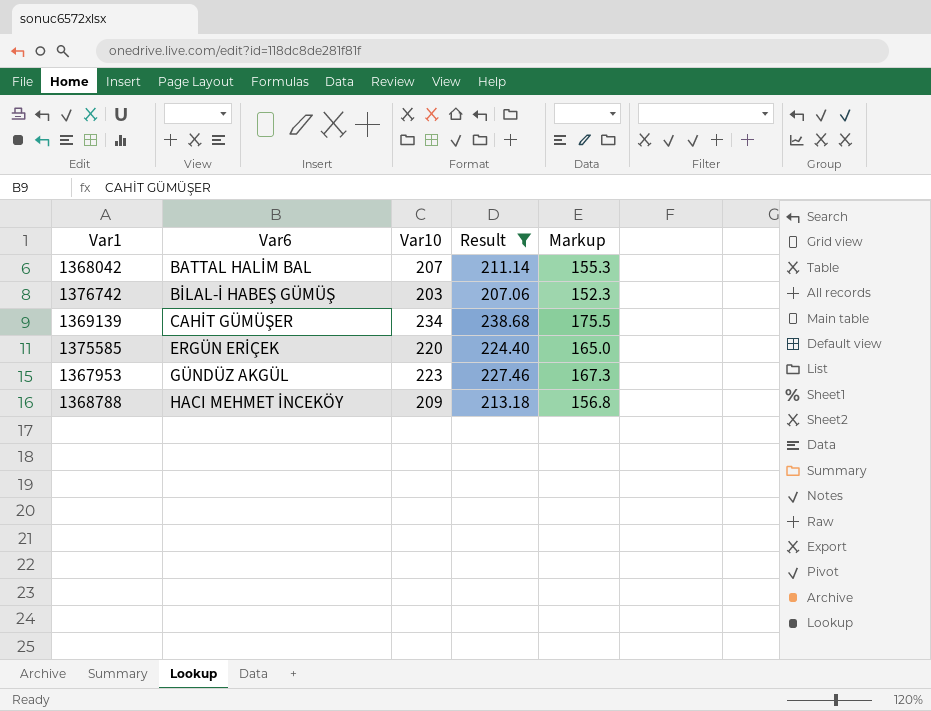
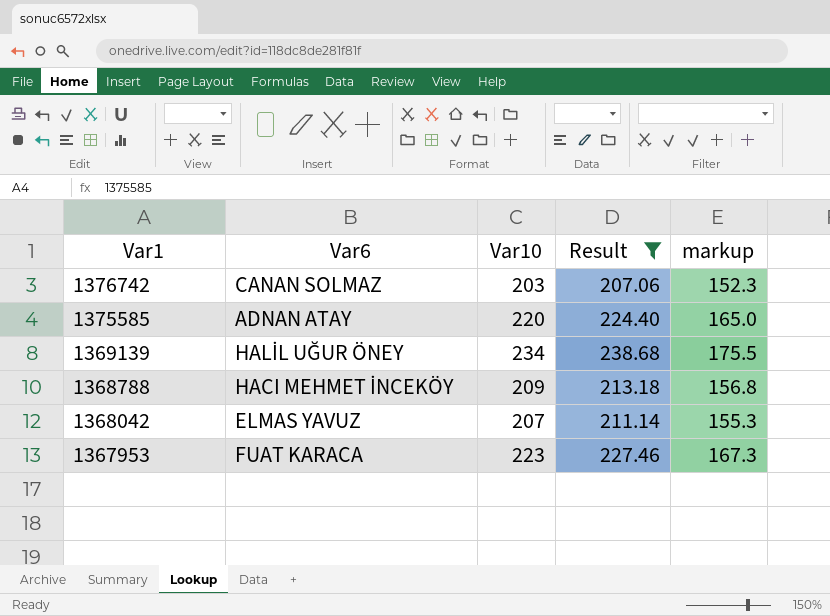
row order: Var6 ascending -> Var1 descending
column name: Markup -> markup
1376742 | Var6: BİLAL-İ HABEŞ GÜMÜŞ -> CANAN SOLMAZ
1375585 | Var6: ERGÜN ERİÇEK -> ADNAN ATAY
1369139 | Var6: CAHİT GÜMÜŞER -> HALİL UĞUR ÖNEY
1368042 | Var6: BATTAL HALİM BAL -> ELMAS YAVUZ
1367953 | Var6: GÜNDÜZ AKGÜL -> FUAT KARACA

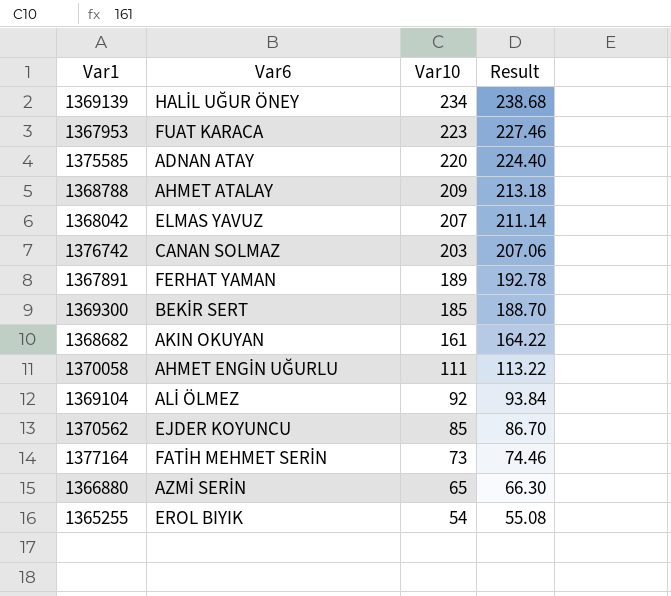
filter: Result >= 207.06 -> none
row order: Var1 descending -> Var10 descending
column markup | formula: [Var10] * 0.75 -> none
1368788 | Var6: HACI MEHMET İNCEKÖY -> AHMET ATALAY

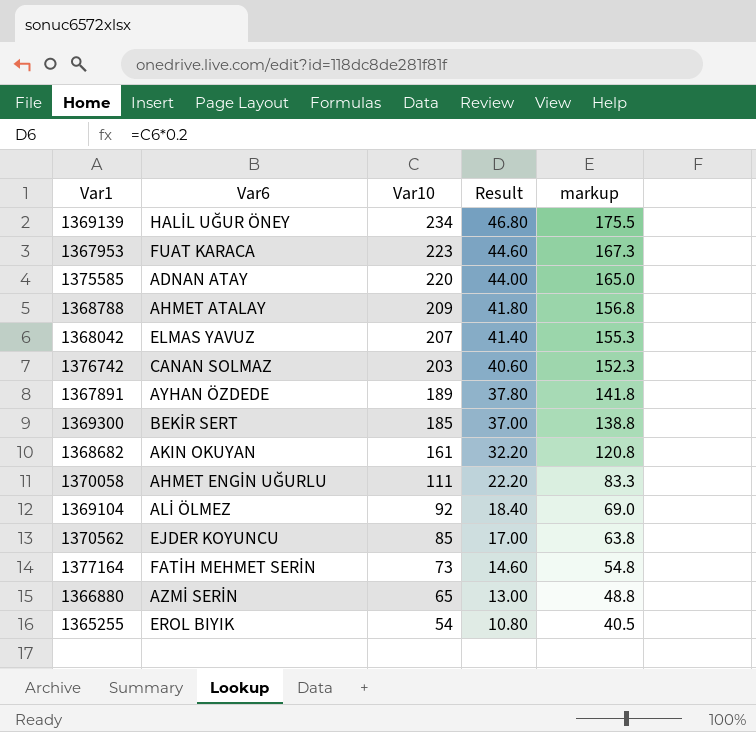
column Result | formula: [Var10] * 1.02 -> [Var10] * 0.2
column markup | formula: none -> [Var10] * 0.75
1367891 | Var6: FERHAT YAMAN -> AYHAN ÖZDEDE

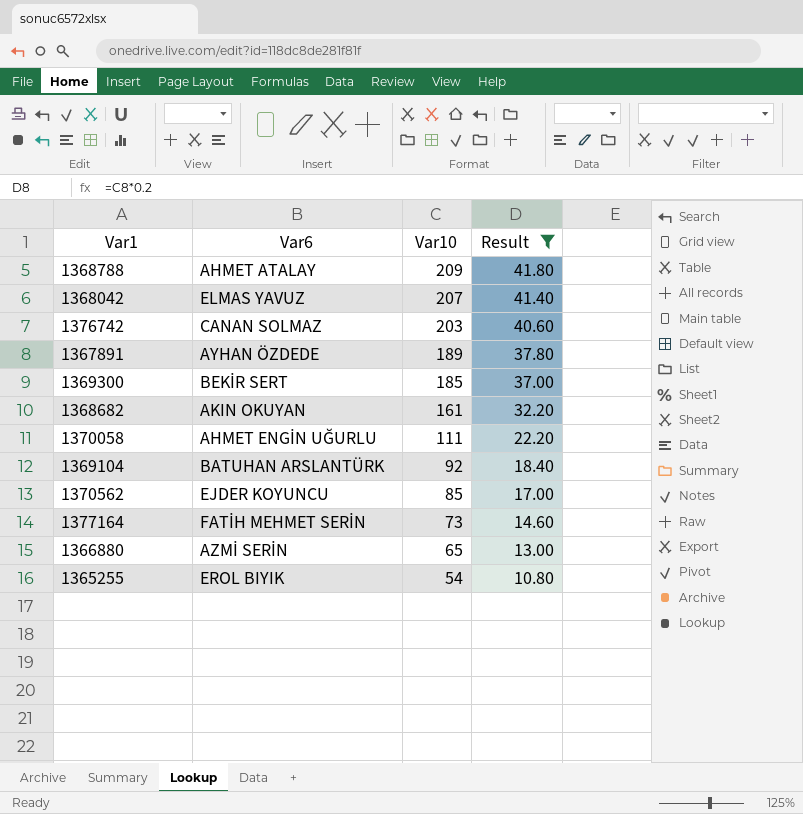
filter: none -> Result <= 41.80
column markup | formula: [Var10] * 0.75 -> none
1369104 | Var6: ALİ ÖLMEZ -> BATUHAN ARSLANTÜRK

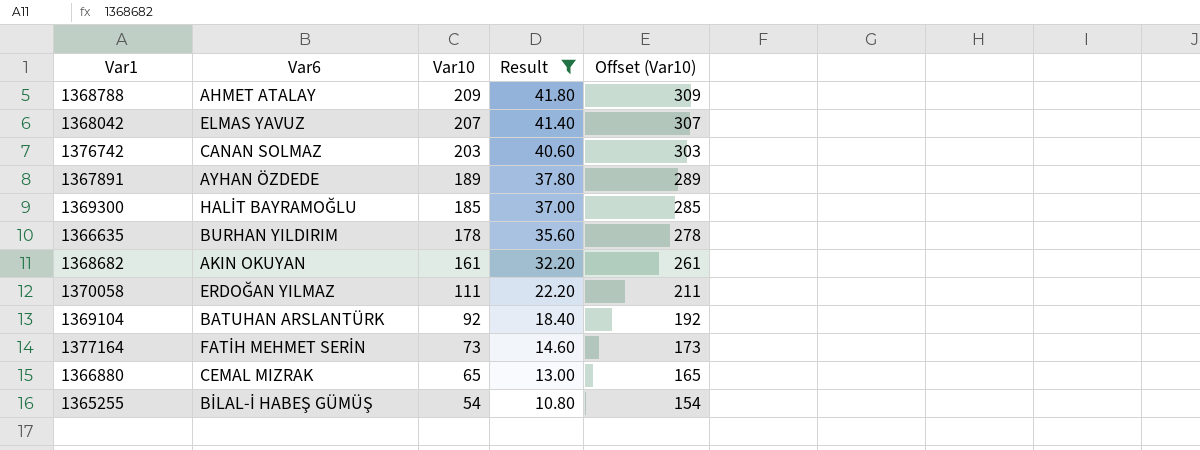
column Offset (Var10) | formula: none -> [Var10] + 100
row 1370562: EJDER KOYUNCU | 85 | 17.00 -> none
1369300 | Var6: BEKİR SERT -> HALİT BAYRAMOĞLU
row 1366635: none -> BURHAN YILDIRIM | 178 | 35.60 | 278
1370058 | Var6: AHMET ENGİN UĞURLU -> ERDOĞAN YILMAZ
1366880 | Var6: AZMİ SERİN -> CEMAL MIZRAK
1365255 | Var6: EROL BIYIK -> BİLAL-İ HABEŞ GÜMÜŞ

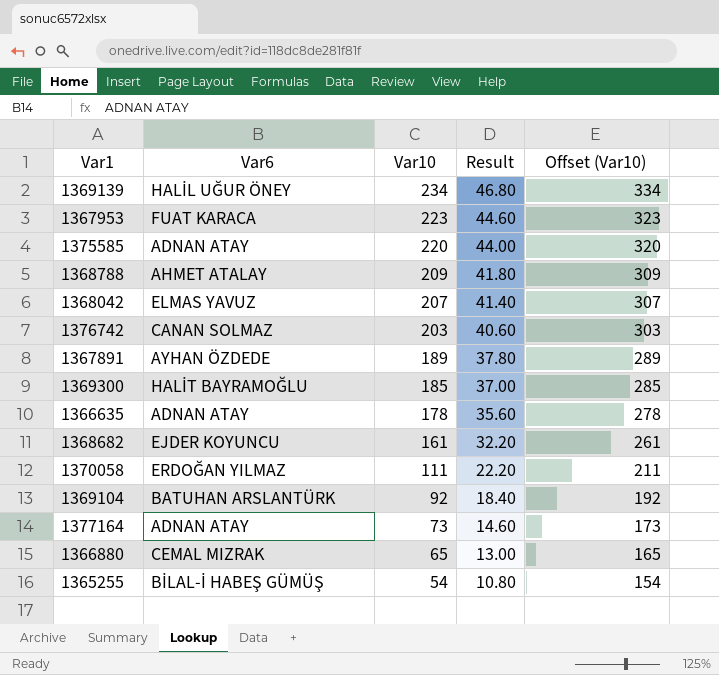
filter: Result <= 41.80 -> none
1366635 | Var6: BURHAN YILDIRIM -> ADNAN ATAY
1368682 | Var6: AKIN OKUYAN -> EJDER KOYUNCU
1377164 | Var6: FATİH MEHMET SERİN -> ADNAN ATAY

